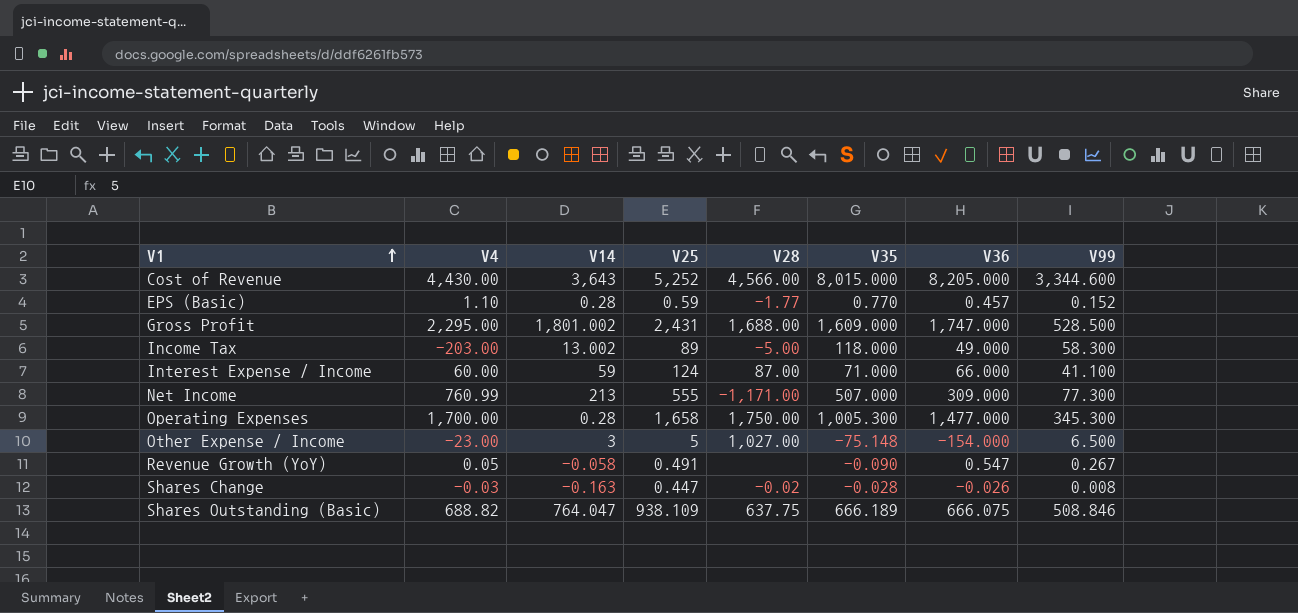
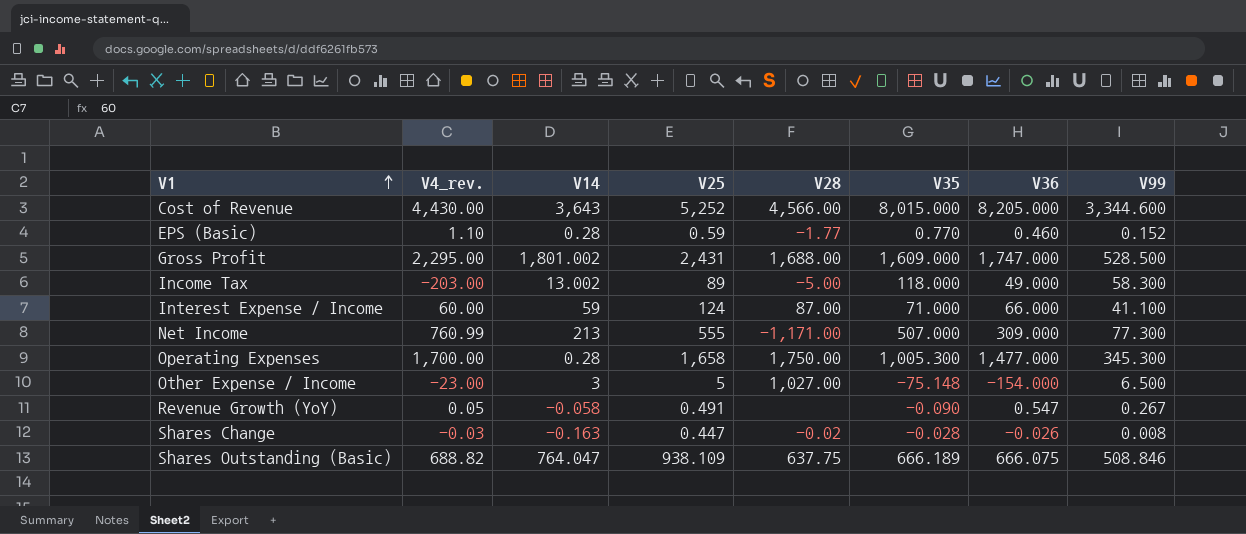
column name: V4 -> V4_rev.
EPS (Basic) | V36: 0.457 -> 0.460

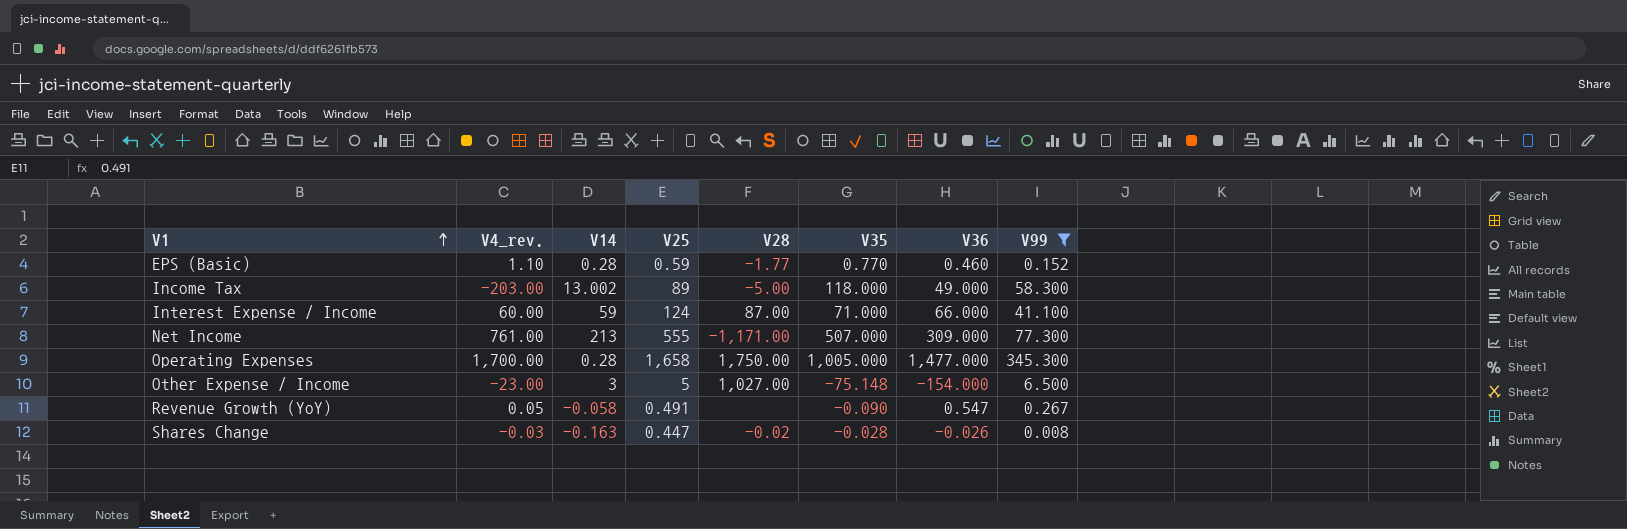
filter: none -> V99 <= 345.300
Net Income | V4_rev.: 760.99 -> 761.00
Operating Expenses | V35: 1,005.300 -> 1,005.000

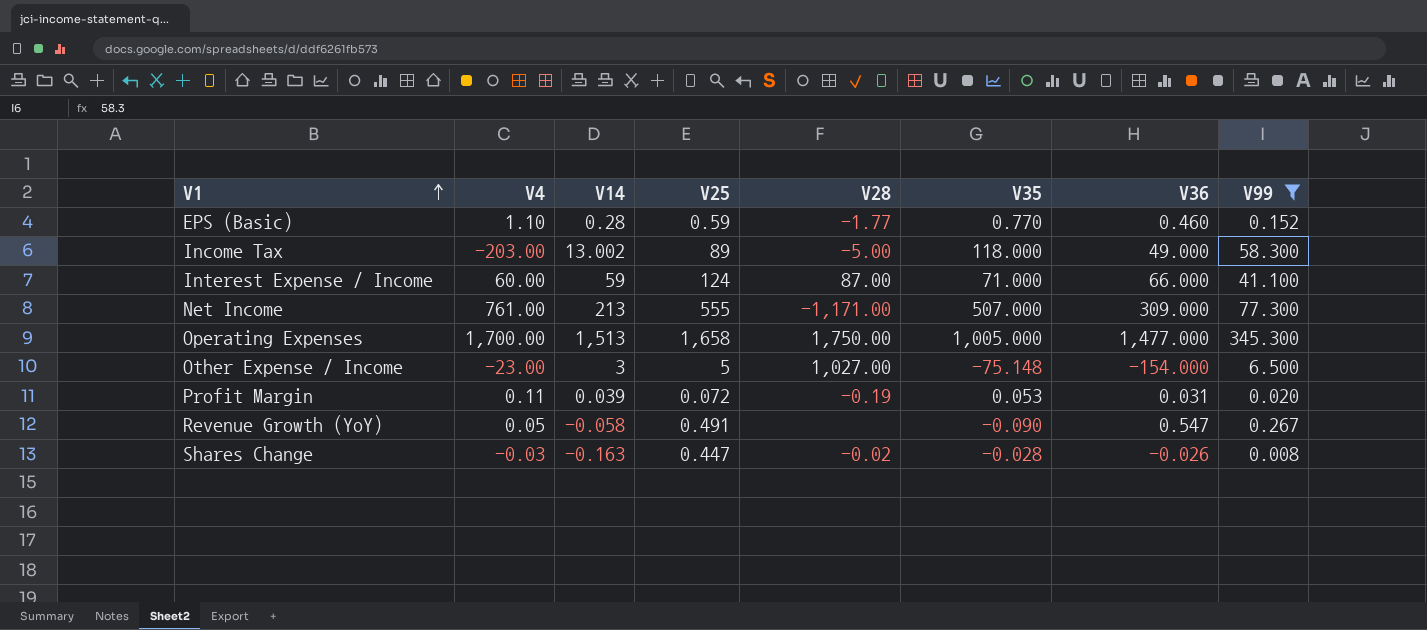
column name: V4_rev. -> V4
Operating Expenses | V14: 0.28 -> 1,513
row Profit Margin: none -> 0.11 | 0.039 | 0.072 | -0.19 | 0.053 | 0.031 | 0.020

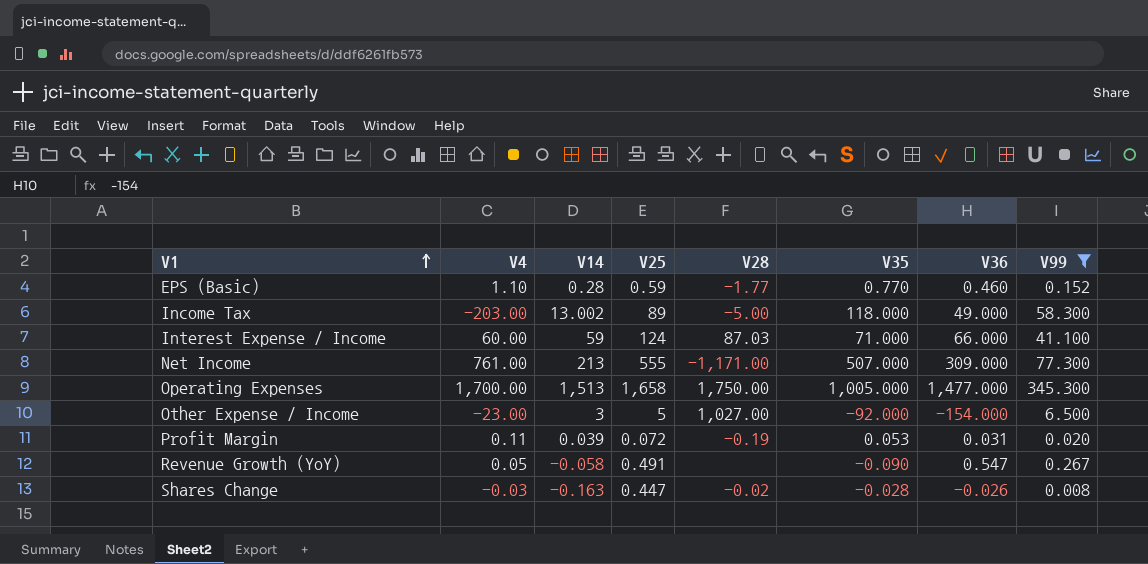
Interest Expense / Income | V28: 87.00 -> 87.03
Other Expense / Income | V35: -75.148 -> -92.000

